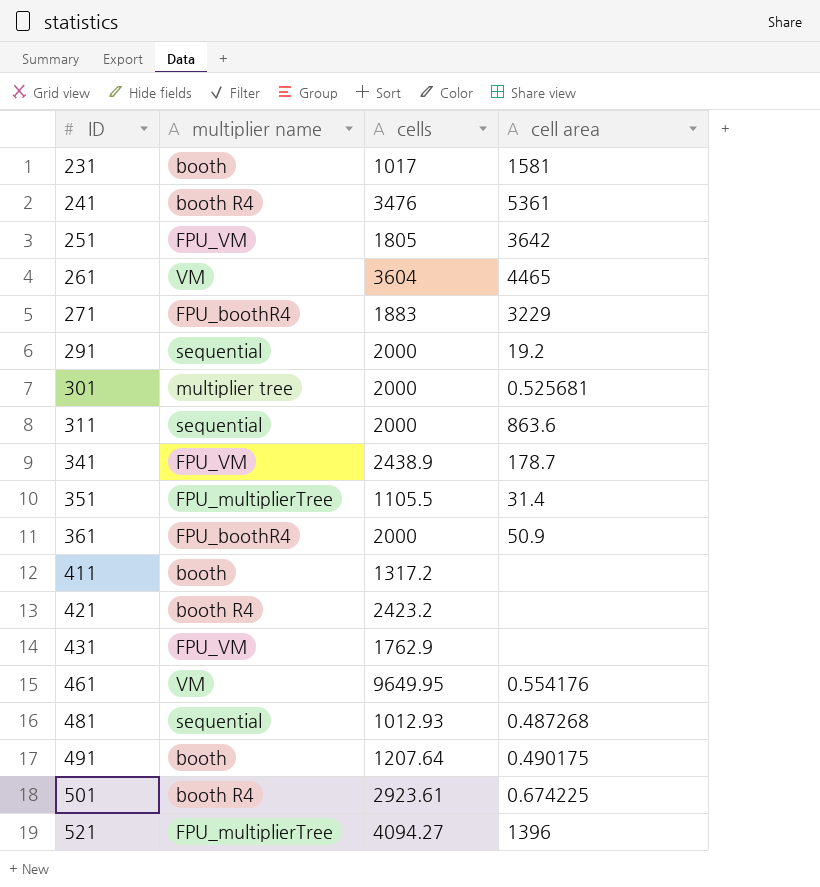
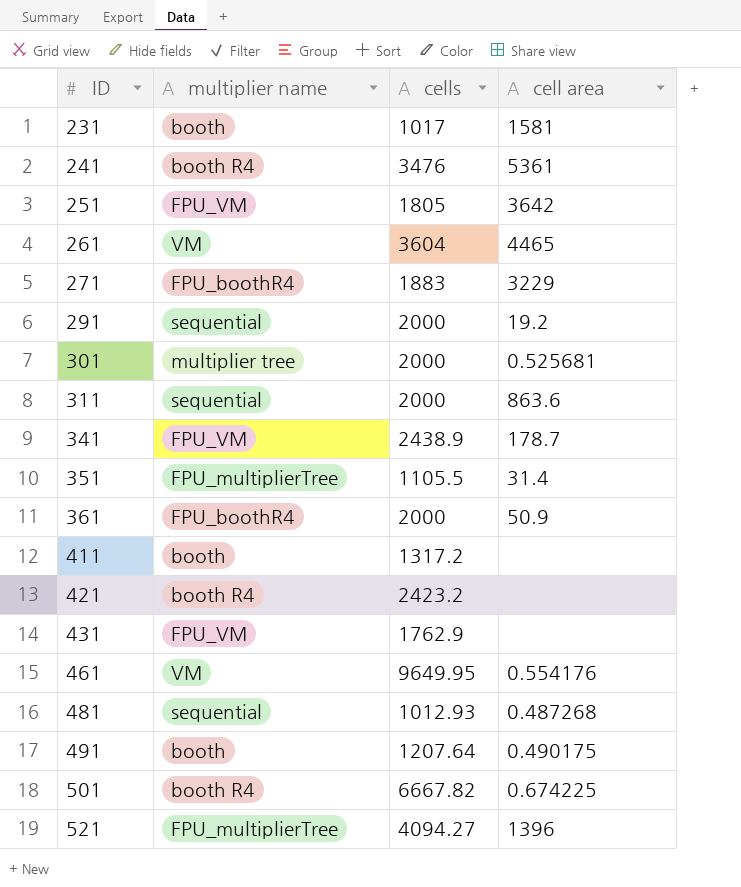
501 | cells: 2923.61 -> 6667.82

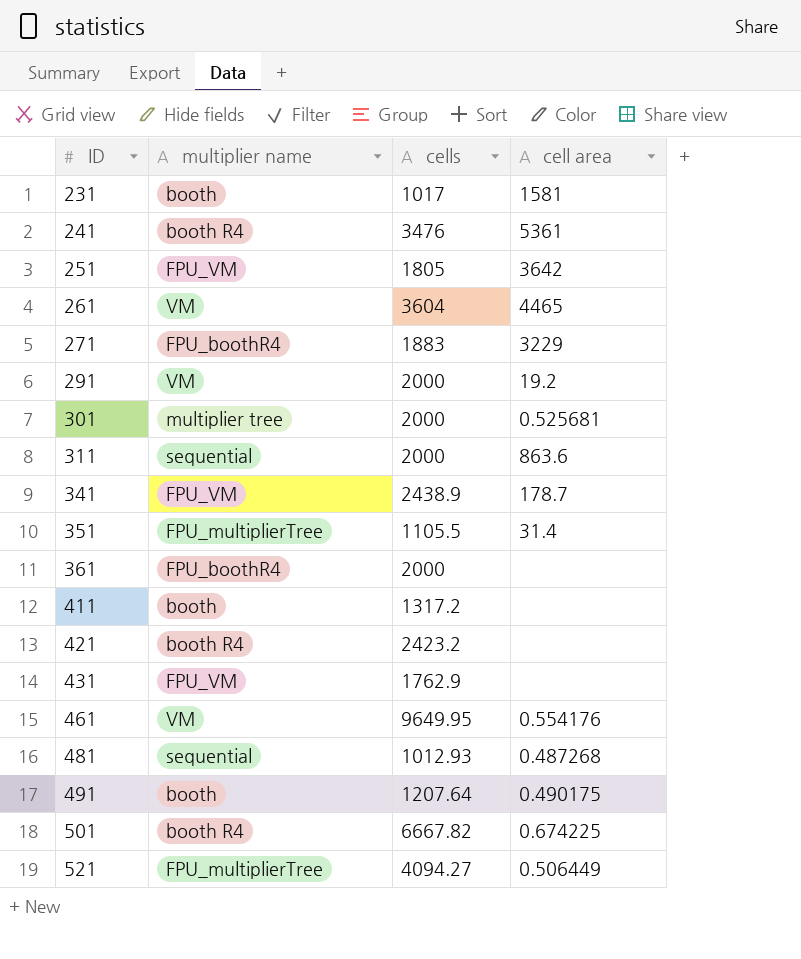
291 | multiplier name: sequential -> VM
361 | cell area: 50.9 -> none
521 | cell area: 1396 -> 0.506449

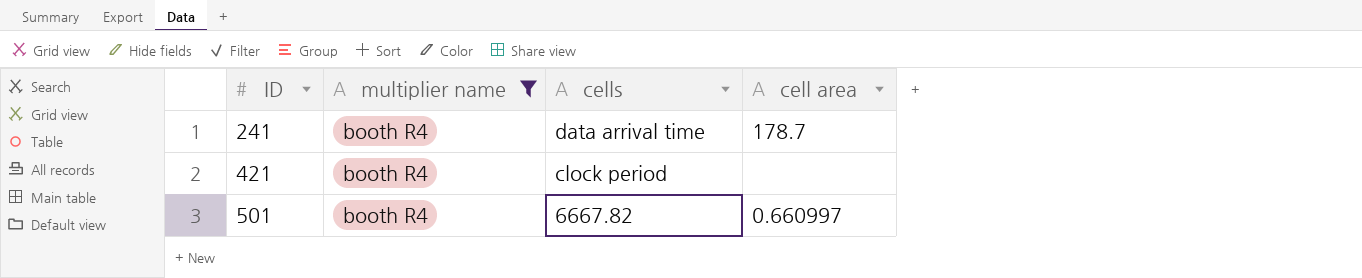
filter: none -> multiplier name = booth R4
241 | cells: 3476 -> data arrival time
241 | cell area: 5361 -> 178.7
421 | cells: 2423.2 -> clock period
501 | cell area: 0.674225 -> 0.660997

